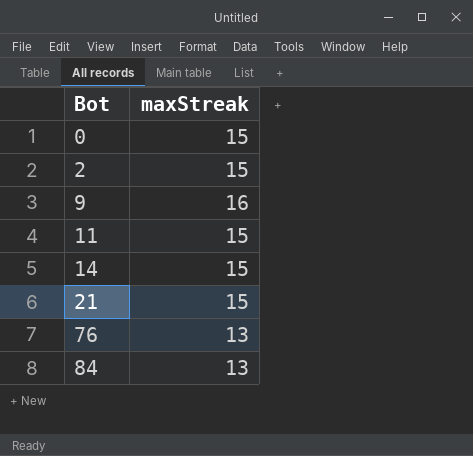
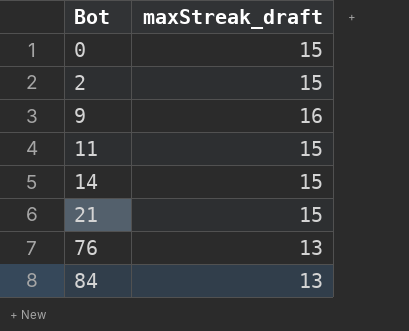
column name: maxStreak -> maxStreak_draft

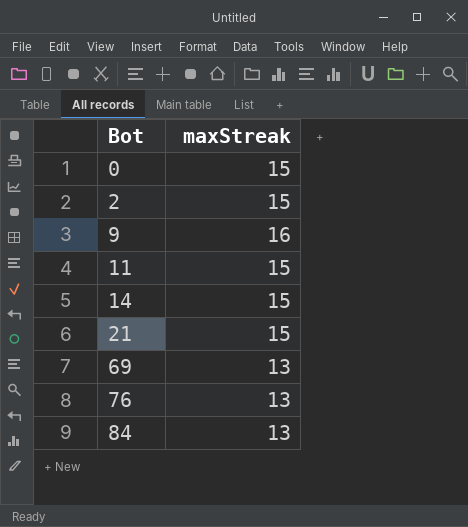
column name: maxStreak_draft -> maxStreak
row 69: none -> 13

